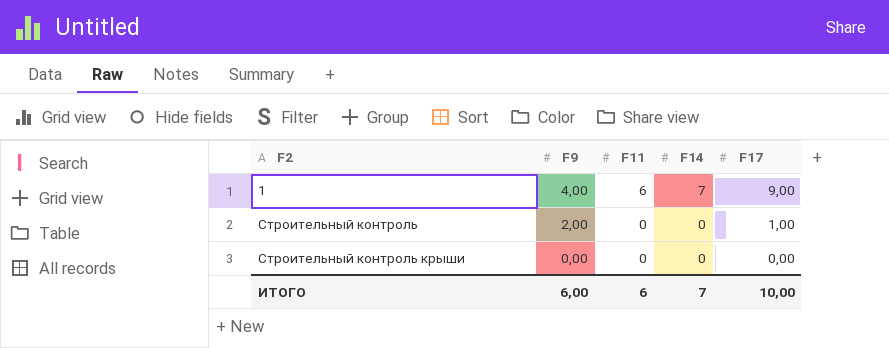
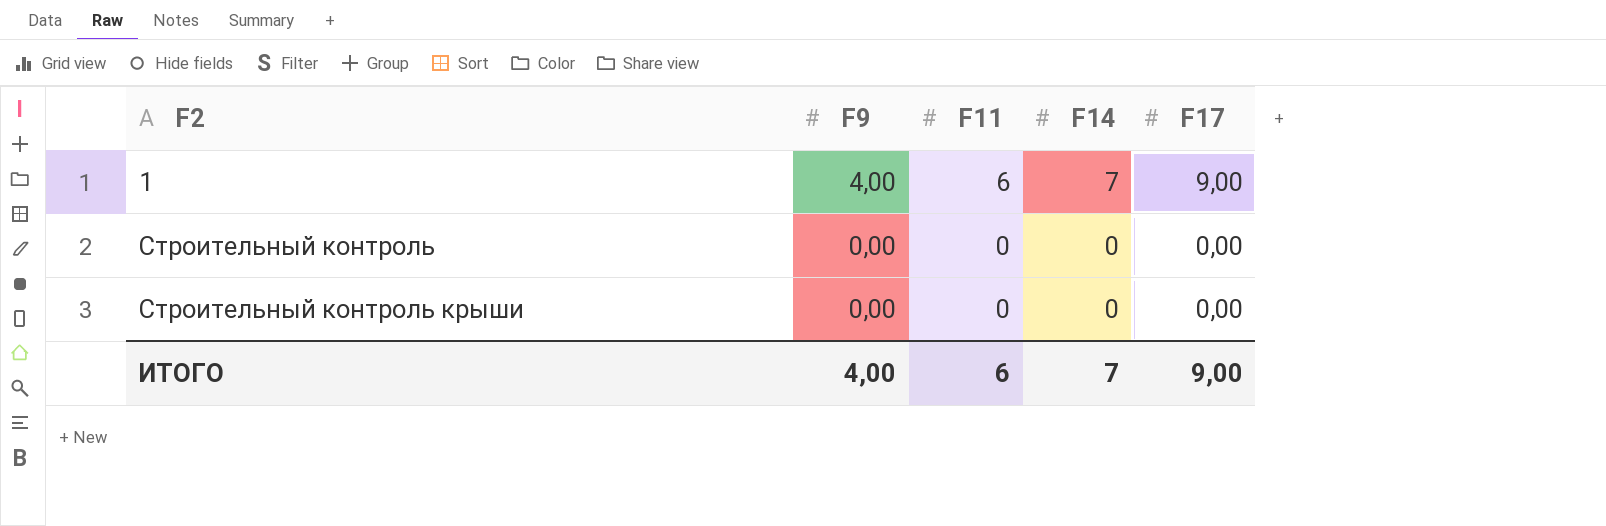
Строительный контроль | F9: 2,00 -> 0,00
Строительный контроль | F17: 1,00 -> 0,00
ИТОГО | F9: 6,00 -> 4,00
ИТОГО | F17: 10,00 -> 9,00

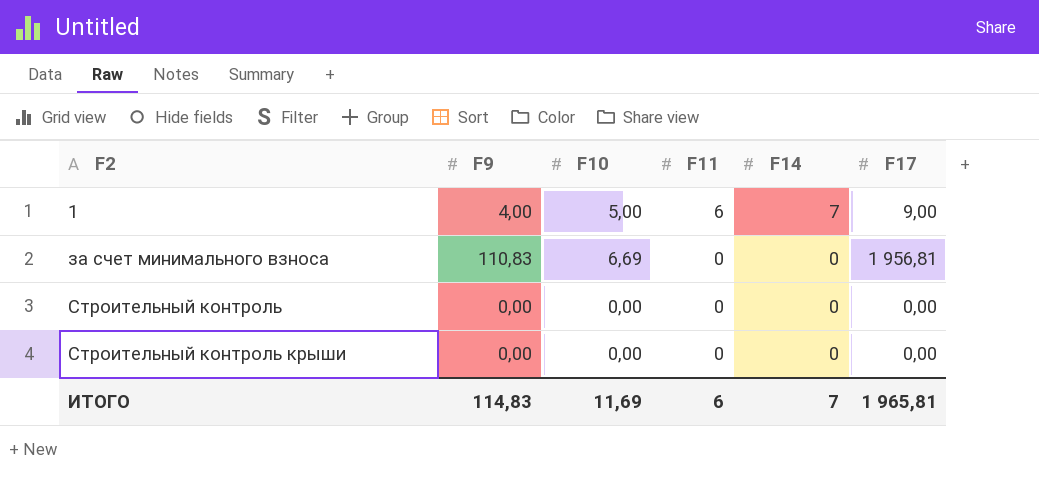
column F10 | position: none -> 3
row за счет минимального взноса: none -> 110,83 | 6,69 | 0 | 0 | 1 956,81
ИТОГО | F9: 4,00 -> 114,83
ИТОГО | F17: 9,00 -> 1 965,81

